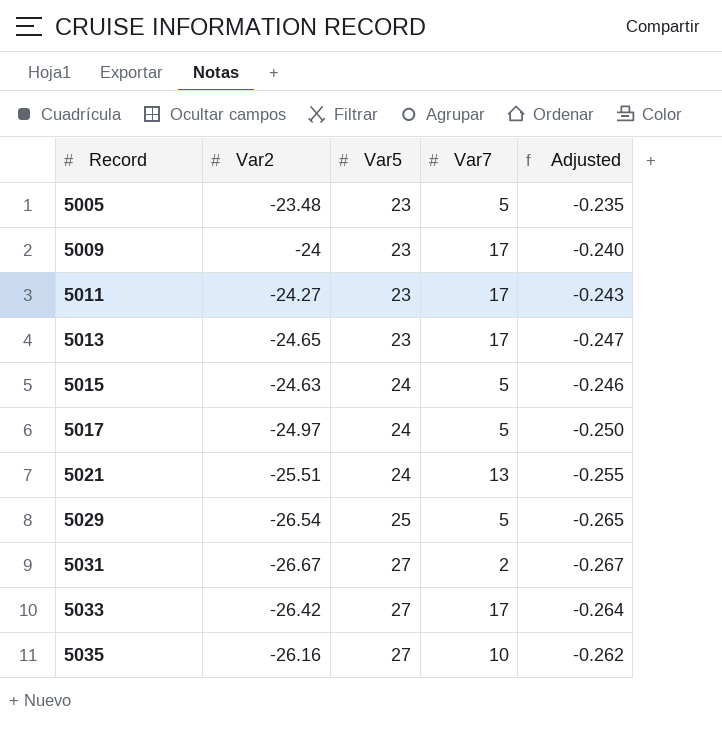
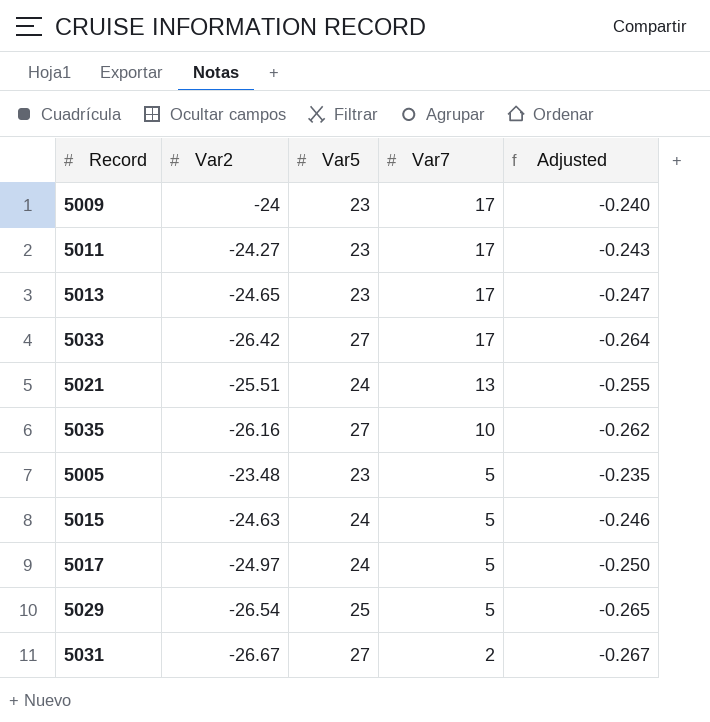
row order: Record ascending -> Var7 descending

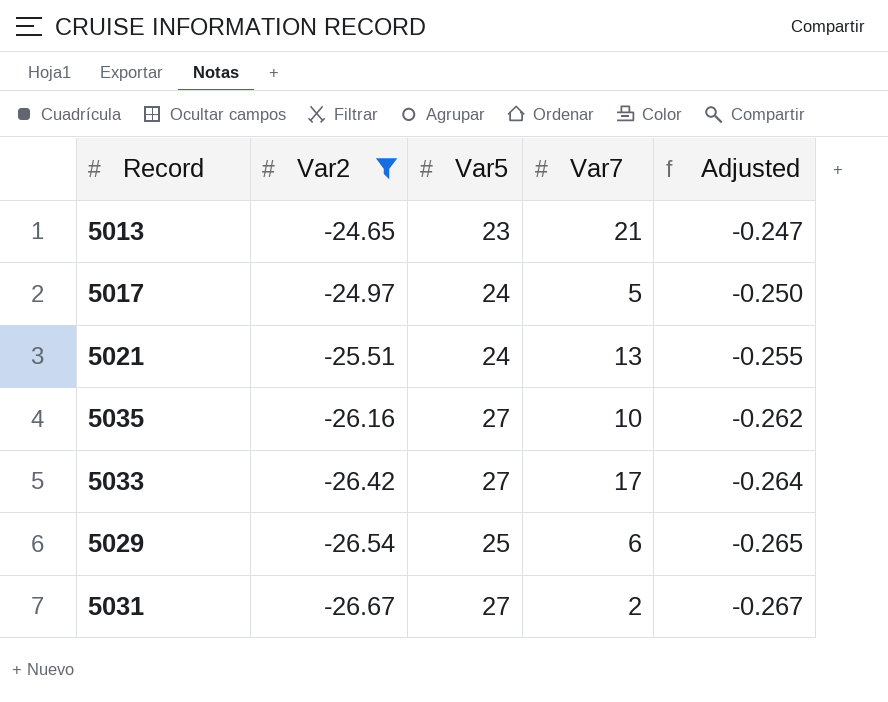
filter: none -> Var2 <= -24.65
row order: Var7 descending -> Var2 descending
5013 | Var7: 17 -> 21
5029 | Var7: 5 -> 6

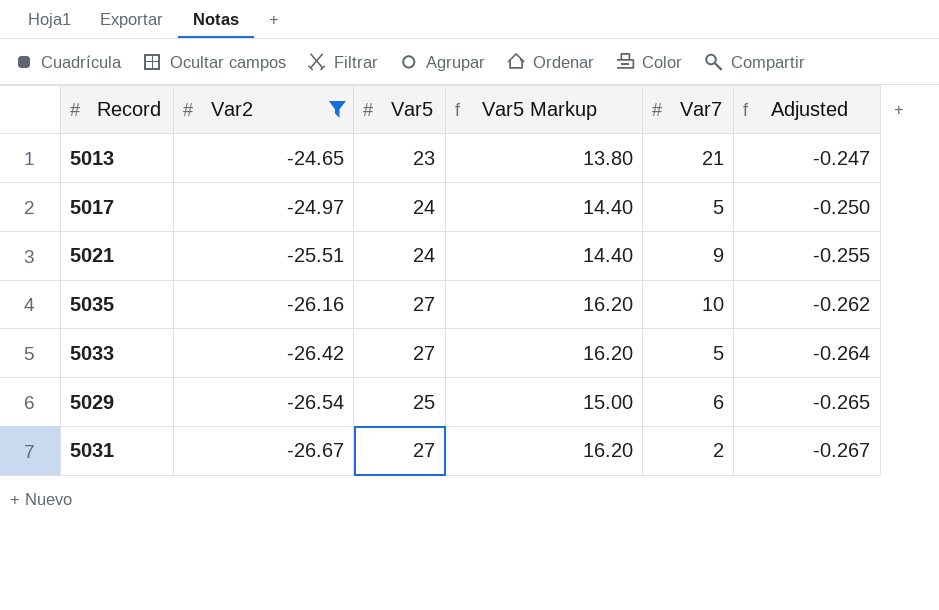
column Var5 Markup | formula: none -> [Var5] * 0.6
5021 | Var7: 13 -> 9
5033 | Var7: 17 -> 5

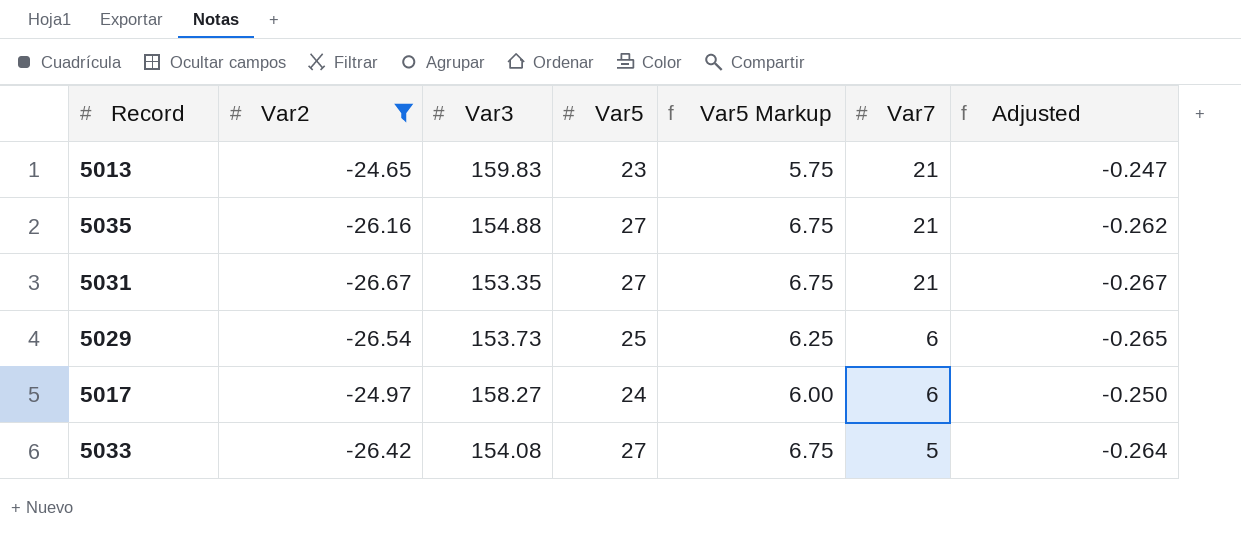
row order: Var2 descending -> Var7 descending
column Var3 | position: none -> 3
column Var5 Markup | formula: [Var5] * 0.6 -> [Var5] * 0.25
row 5021: -25.51 | 24 | 14.40 | 9 | -0.255 -> none
5035 | Var7: 10 -> 21
5031 | Var7: 2 -> 21
5017 | Var7: 5 -> 6

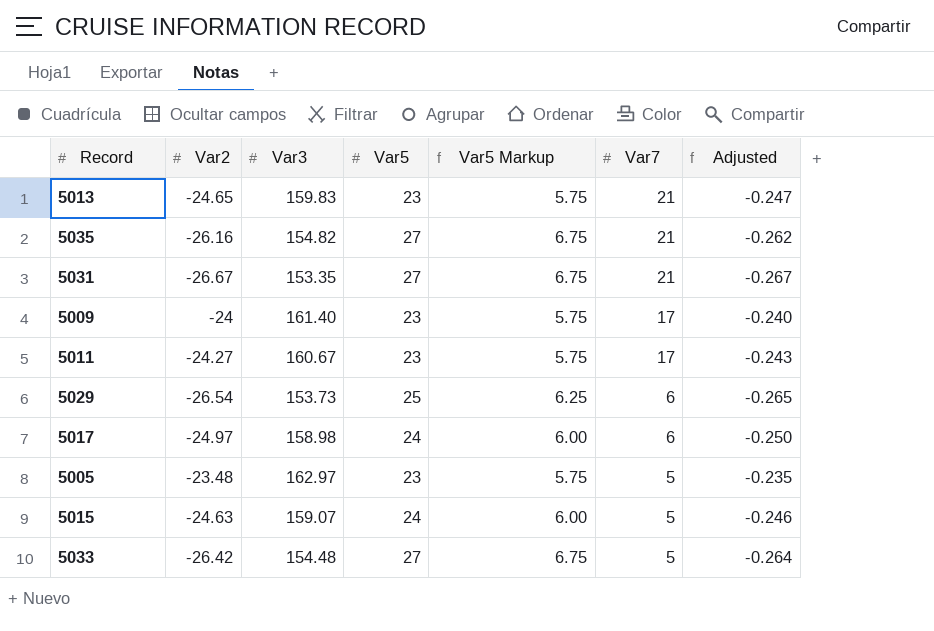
filter: Var2 <= -24.65 -> none
5035 | Var3: 154.88 -> 154.82
5017 | Var3: 158.27 -> 158.98
5033 | Var3: 154.08 -> 154.48

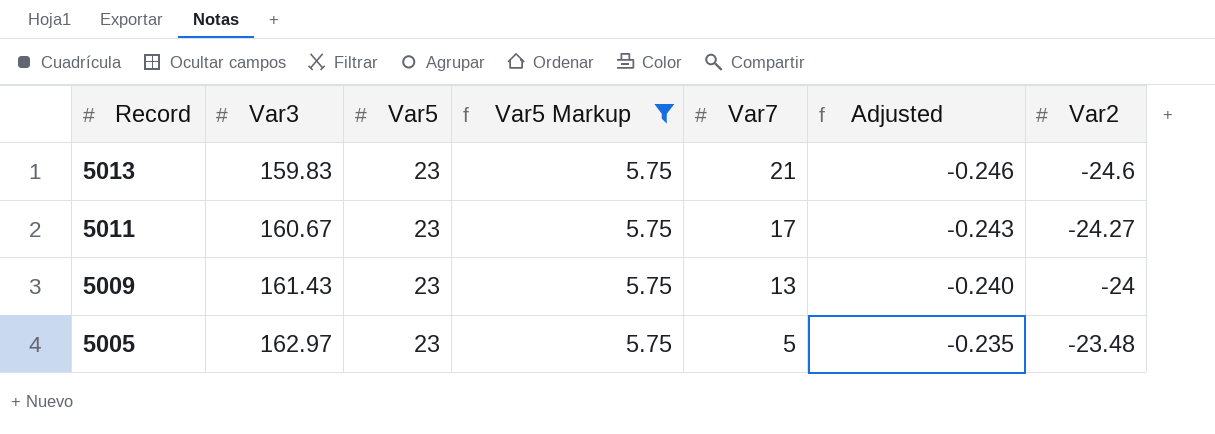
filter: none -> Var5 Markup = 5.75
row order: Var7 descending -> Record descending
column Var2 | position: 2 -> 7
5013 | Adjusted: -0.247 -> -0.246
5013 | Var2: -24.65 -> -24.6
5009 | Var3: 161.40 -> 161.43
5009 | Var7: 17 -> 13

